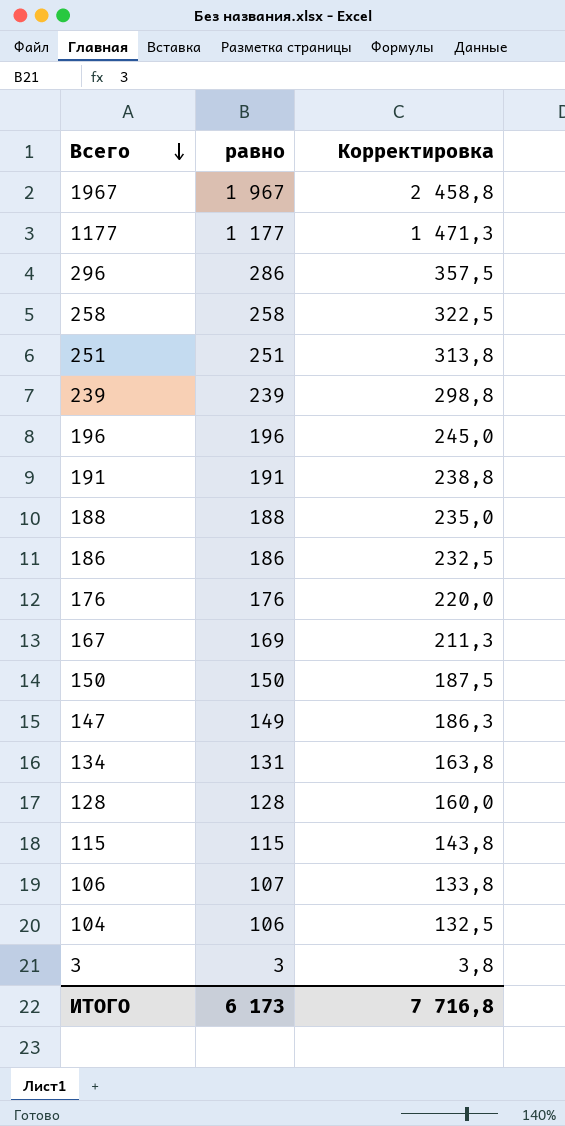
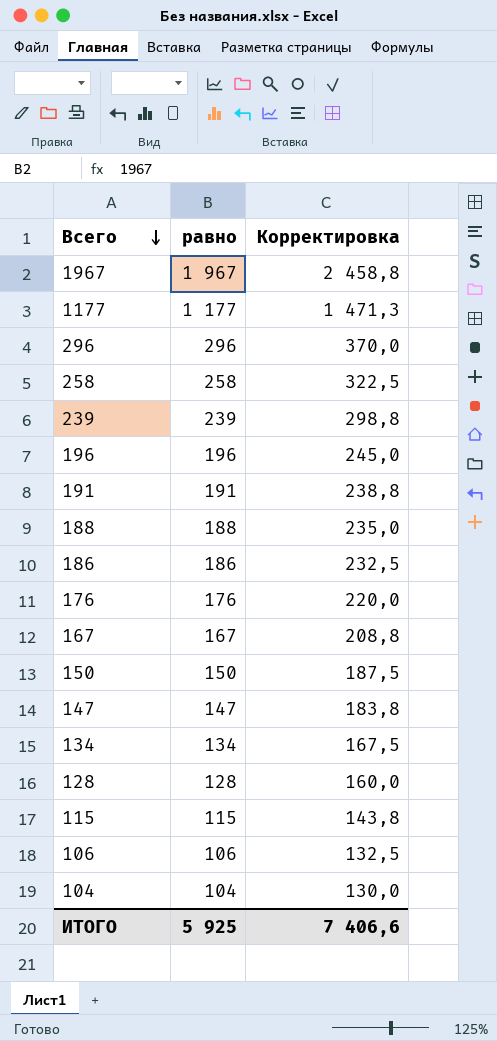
row 251: 251 | 313,8 -> none
row 3: 3 | 3,8 -> none
296 | равно: 286 -> 296
296 | Корректировка: 357,5 -> 370,0
167 | равно: 169 -> 167
167 | Корректировка: 211,3 -> 208,8
147 | равно: 149 -> 147
147 | Корректировка: 186,3 -> 183,8
134 | равно: 131 -> 134
134 | Корректировка: 163,8 -> 167,5
106 | равно: 107 -> 106
106 | Корректировка: 133,8 -> 132,5
104 | равно: 106 -> 104
104 | Корректировка: 132,5 -> 130,0
ИТОГО | равно: 6 173 -> 5 925
ИТОГО | Корректировка: 7 716,8 -> 7 406,6

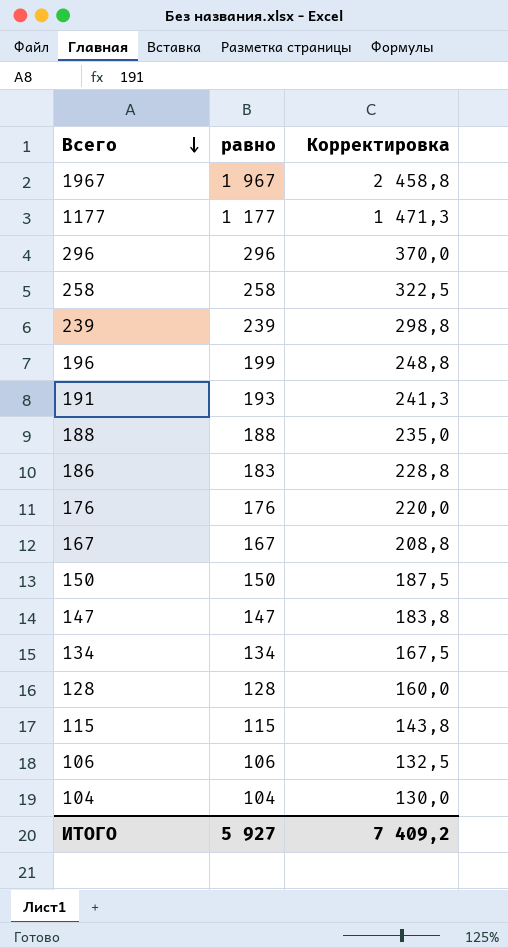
196 | равно: 196 -> 199
196 | Корректировка: 245,0 -> 248,8
191 | равно: 191 -> 193
191 | Корректировка: 238,8 -> 241,3
186 | равно: 186 -> 183
186 | Корректировка: 232,5 -> 228,8
ИТОГО | равно: 5 925 -> 5 927
ИТОГО | Корректировка: 7 406,6 -> 7 409,2

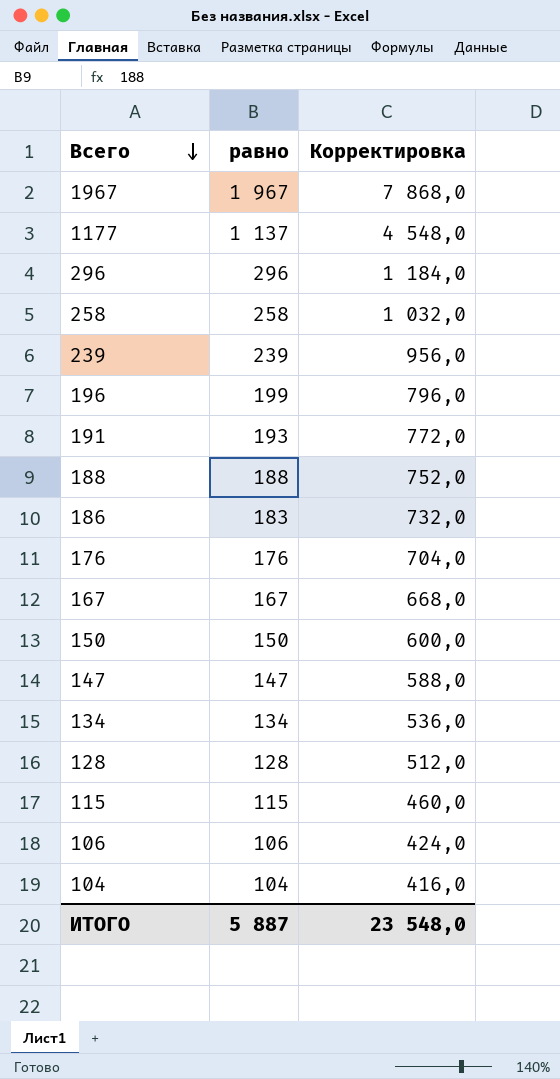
column Корректировка | formula: [равно] * 1,25 -> [равно] * 4
1177 | равно: 1 177 -> 1 137
ИТОГО | равно: 5 927 -> 5 887
ИТОГО | Корректировка: 7 409,2 -> 23 548,0

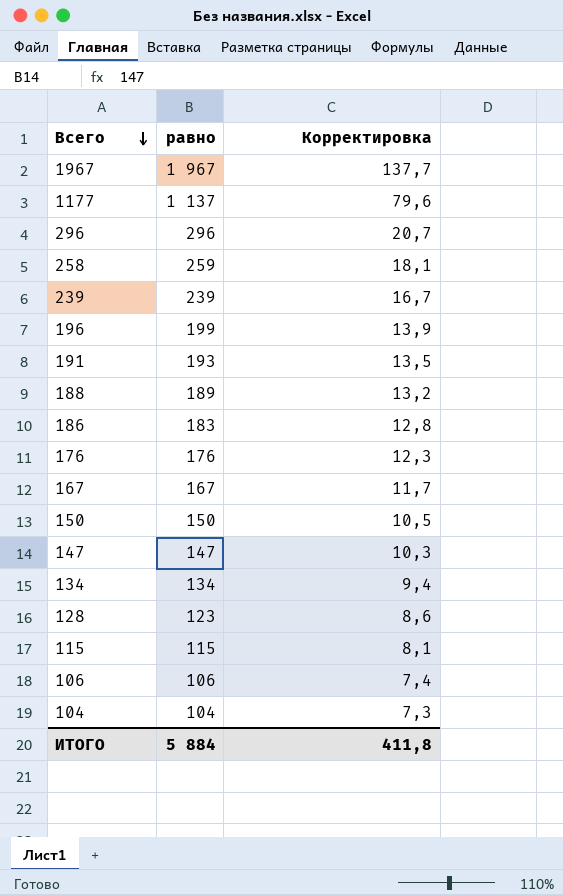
column Корректировка | formula: [равно] * 4 -> [равно] * 0,07
258 | равно: 258 -> 259
188 | равно: 188 -> 189
128 | равно: 128 -> 123
ИТОГО | равно: 5 887 -> 5 884
ИТОГО | Корректировка: 23 548,0 -> 411,8

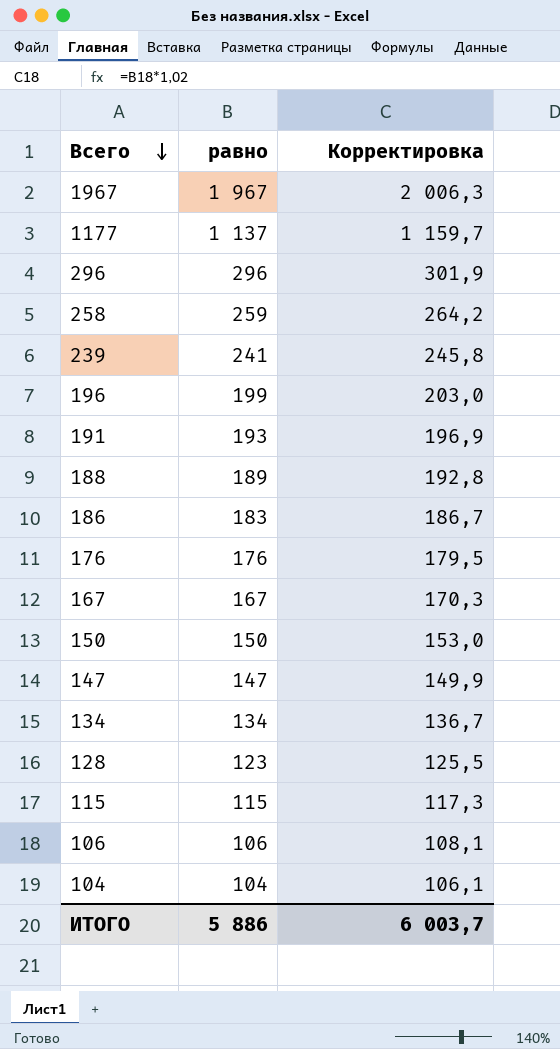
column Корректировка | formula: [равно] * 0,07 -> [равно] * 1,02
239 | равно: 239 -> 241
ИТОГО | равно: 5 884 -> 5 886
ИТОГО | Корректировка: 411,8 -> 6 003,7

